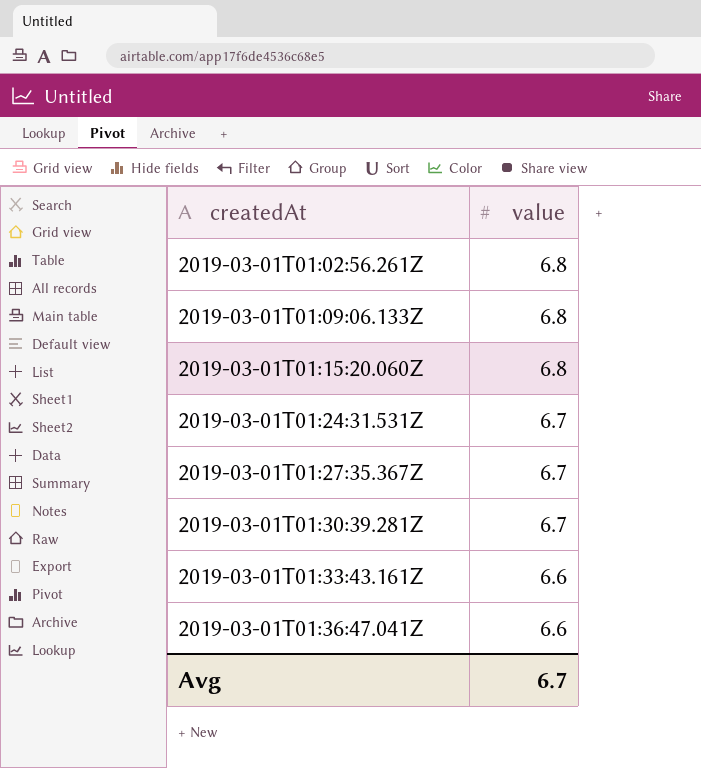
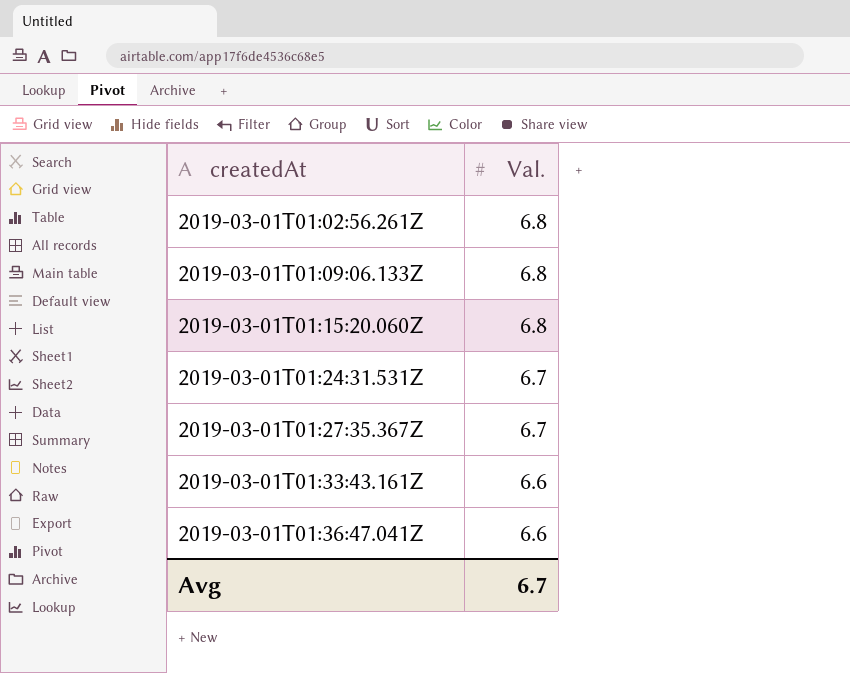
column name: value -> Val.
row 2019-03-01T01:30:39.281Z: 6.7 -> none

